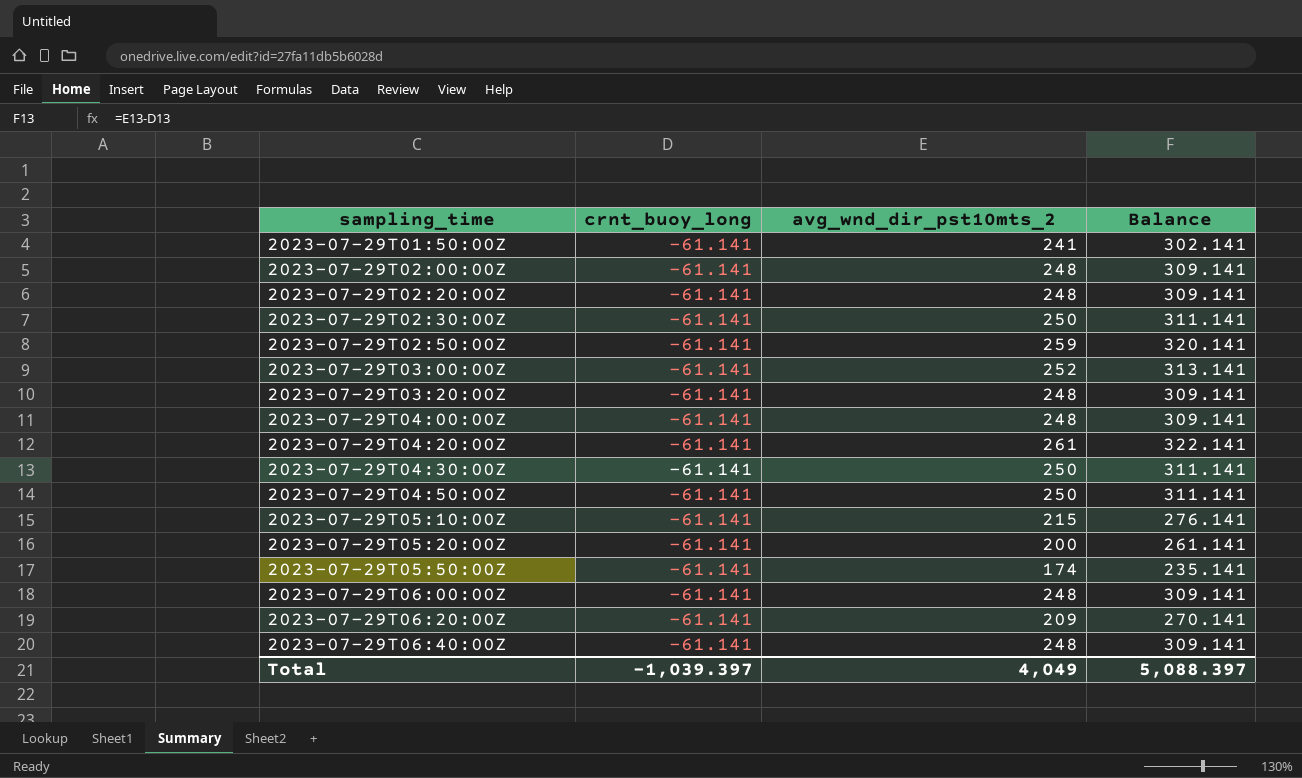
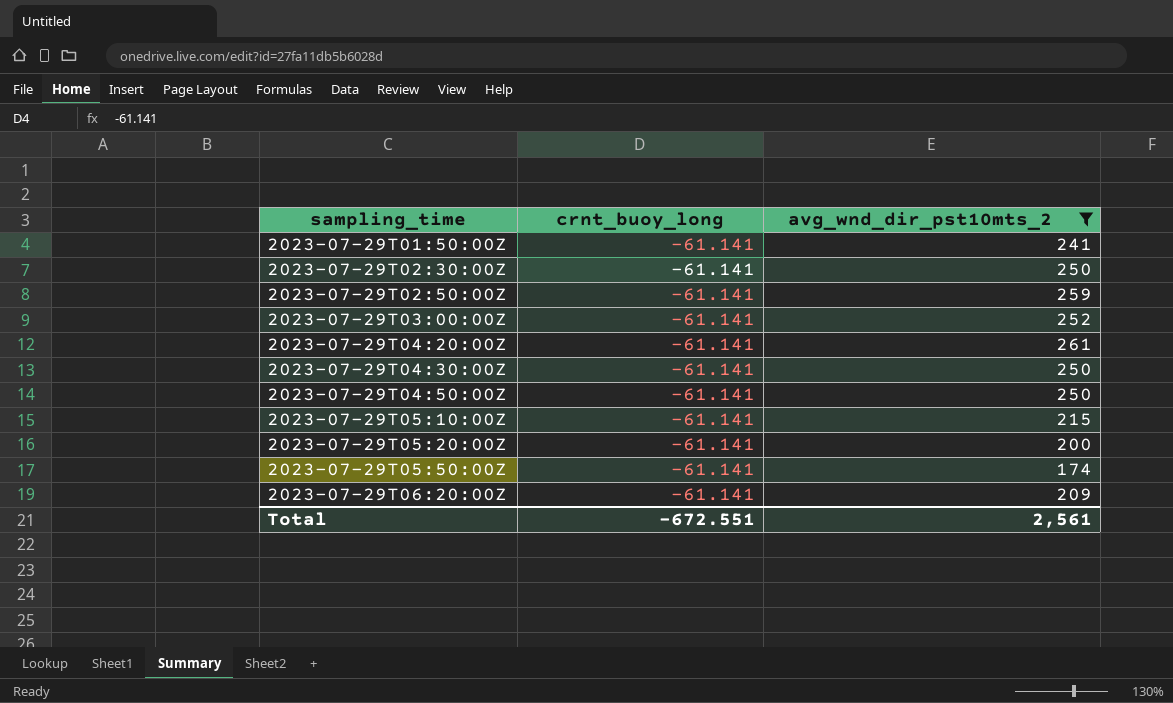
filter: none -> avg_wnd_dir_pst10mts_2 != 248
column Balance | formula: [avg_wnd_dir_pst10mts_2] - [crnt_buoy_long] -> none
Total | crnt_buoy_long: -1,039.397 -> -672.551
Total | avg_wnd_dir_pst10mts_2: 4,049 -> 2,561

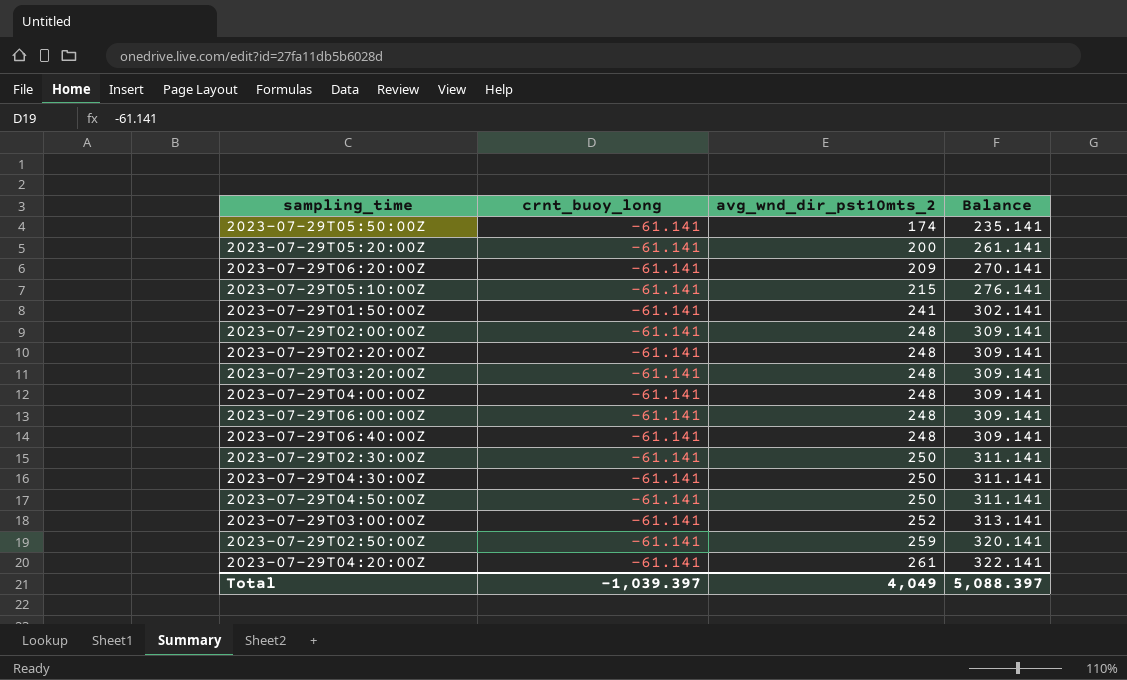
filter: avg_wnd_dir_pst10mts_2 != 248 -> none
row order: sampling_time ascending -> avg_wnd_dir_pst10mts_2 ascending
column Balance | formula: none -> [avg_wnd_dir_pst10mts_2] - [crnt_buoy_long]
Total | crnt_buoy_long: -672.551 -> -1,039.397
Total | avg_wnd_dir_pst10mts_2: 2,561 -> 4,049

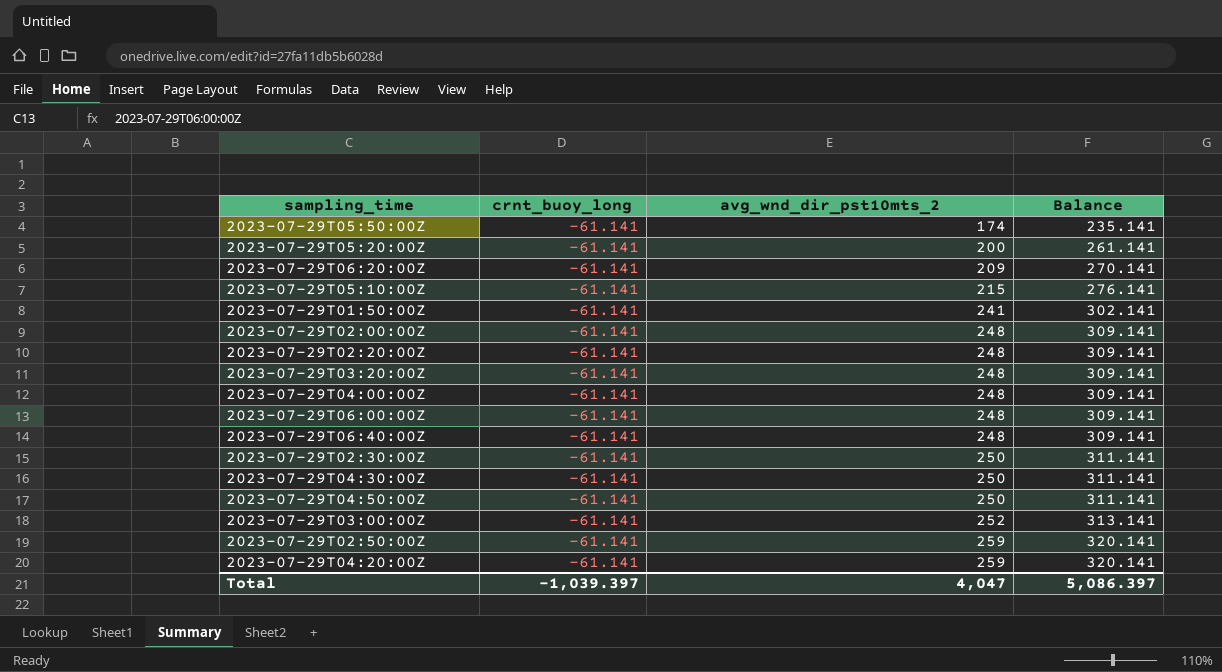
2023-07-29T04:20:00Z | avg_wnd_dir_pst10mts_2: 261 -> 259
2023-07-29T04:20:00Z | Balance: 322.141 -> 320.141
Total | avg_wnd_dir_pst10mts_2: 4,049 -> 4,047
Total | Balance: 5,088.397 -> 5,086.397

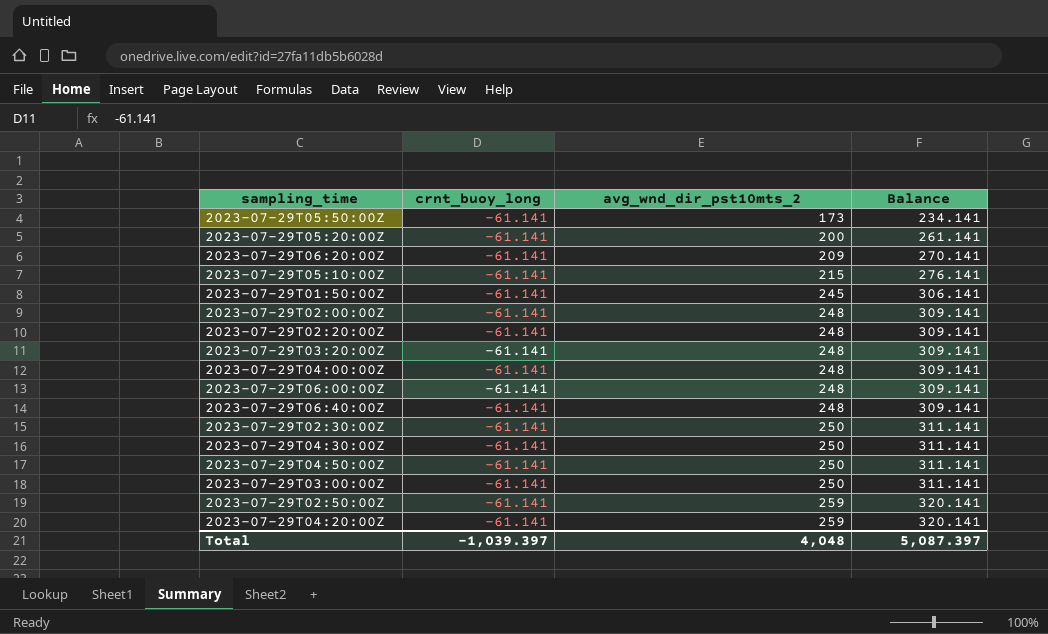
2023-07-29T05:50:00Z | avg_wnd_dir_pst10mts_2: 174 -> 173
2023-07-29T05:50:00Z | Balance: 235.141 -> 234.141
2023-07-29T01:50:00Z | avg_wnd_dir_pst10mts_2: 241 -> 245
2023-07-29T01:50:00Z | Balance: 302.141 -> 306.141
2023-07-29T03:00:00Z | avg_wnd_dir_pst10mts_2: 252 -> 250
2023-07-29T03:00:00Z | Balance: 313.141 -> 311.141
Total | avg_wnd_dir_pst10mts_2: 4,047 -> 4,048
Total | Balance: 5,086.397 -> 5,087.397

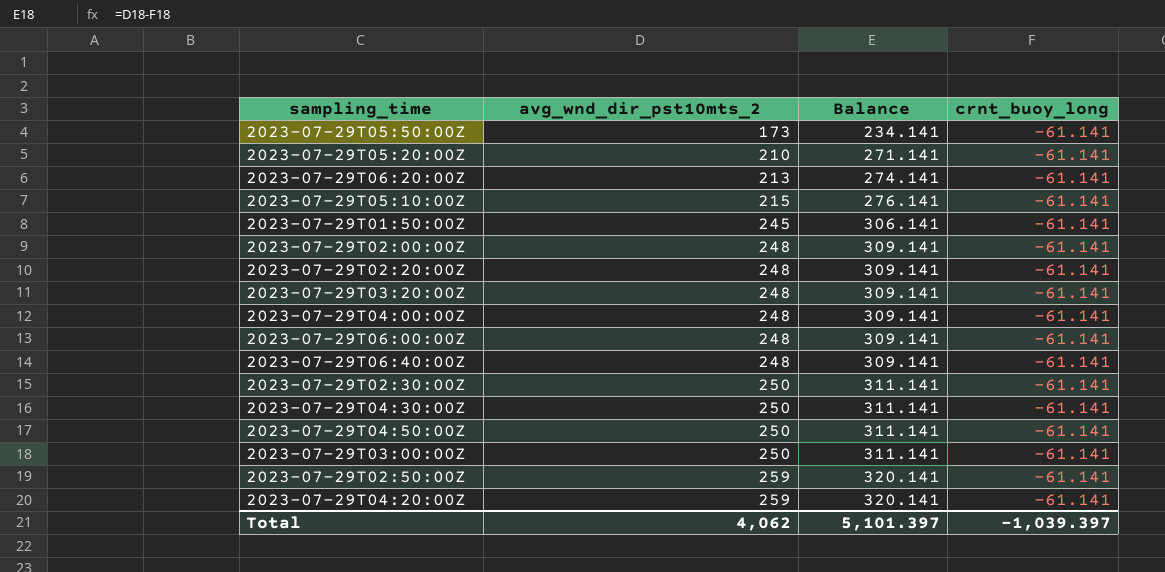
column crnt_buoy_long | position: 2 -> 4
2023-07-29T05:20:00Z | avg_wnd_dir_pst10mts_2: 200 -> 210
2023-07-29T05:20:00Z | Balance: 261.141 -> 271.141
2023-07-29T06:20:00Z | avg_wnd_dir_pst10mts_2: 209 -> 213
2023-07-29T06:20:00Z | Balance: 270.141 -> 274.141
Total | avg_wnd_dir_pst10mts_2: 4,048 -> 4,062
Total | Balance: 5,087.397 -> 5,101.397

